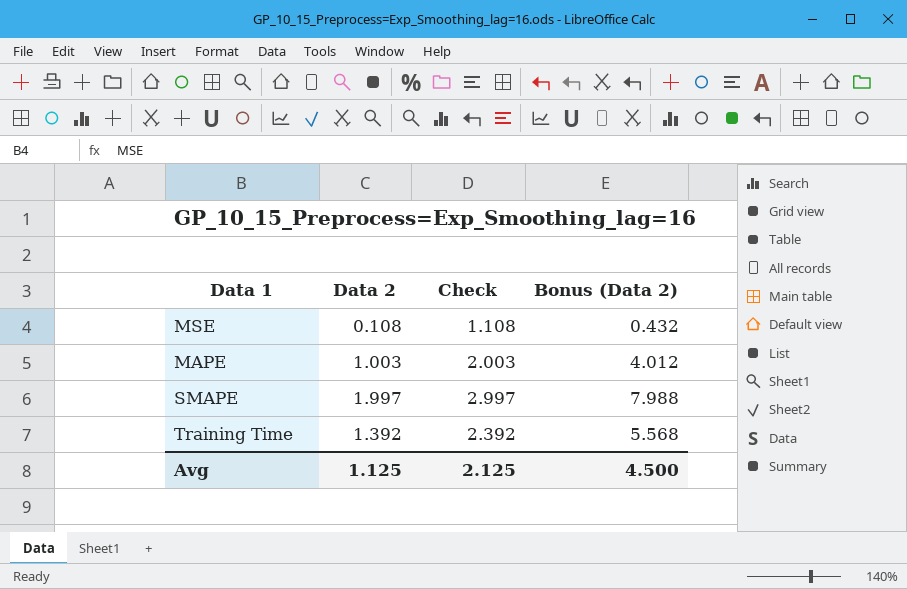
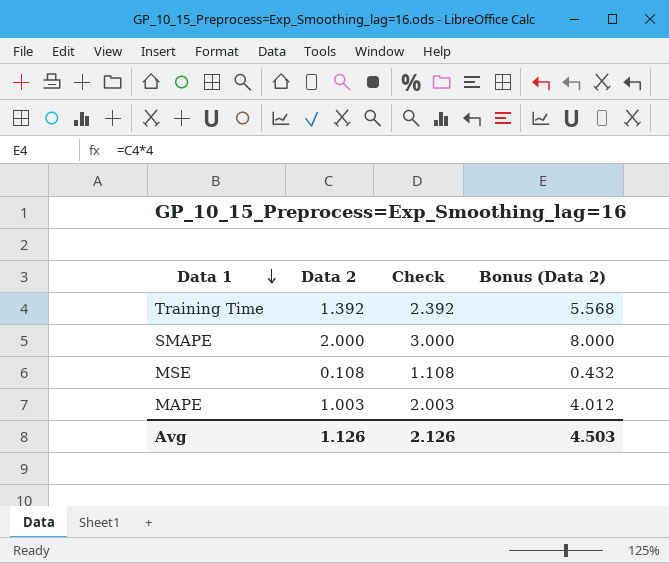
row order: none -> Data 1 descending
SMAPE | Data 2: 1.997 -> 2.000
SMAPE | Check: 2.997 -> 3.000
SMAPE | Bonus (Data 2): 7.988 -> 8.000
Avg | Data 2: 1.125 -> 1.126
Avg | Check: 2.125 -> 2.126
Avg | Bonus (Data 2): 4.500 -> 4.503

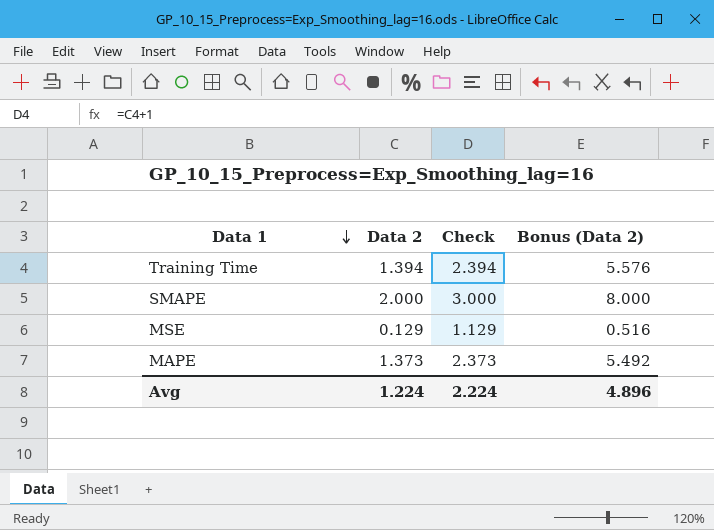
Training Time | Data 2: 1.392 -> 1.394
Training Time | Check: 2.392 -> 2.394
Training Time | Bonus (Data 2): 5.568 -> 5.576
MSE | Data 2: 0.108 -> 0.129
MSE | Check: 1.108 -> 1.129
MSE | Bonus (Data 2): 0.432 -> 0.516
MAPE | Data 2: 1.003 -> 1.373
MAPE | Check: 2.003 -> 2.373
MAPE | Bonus (Data 2): 4.012 -> 5.492
Avg | Data 2: 1.126 -> 1.224
Avg | Check: 2.126 -> 2.224
Avg | Bonus (Data 2): 4.503 -> 4.896

